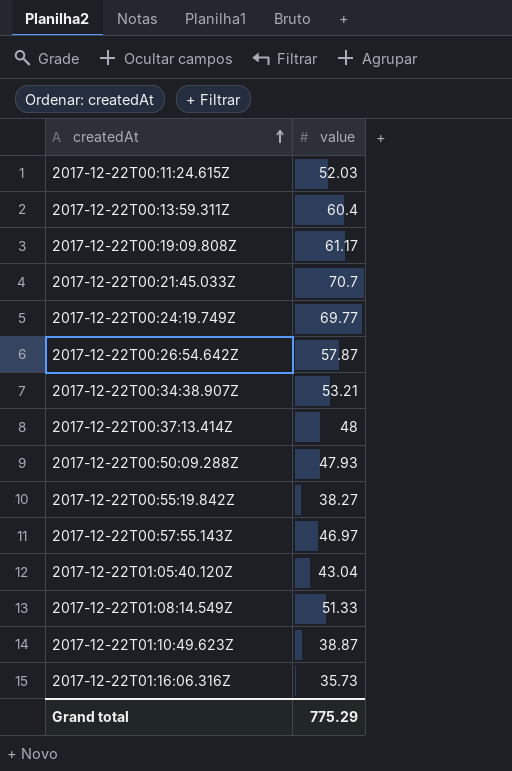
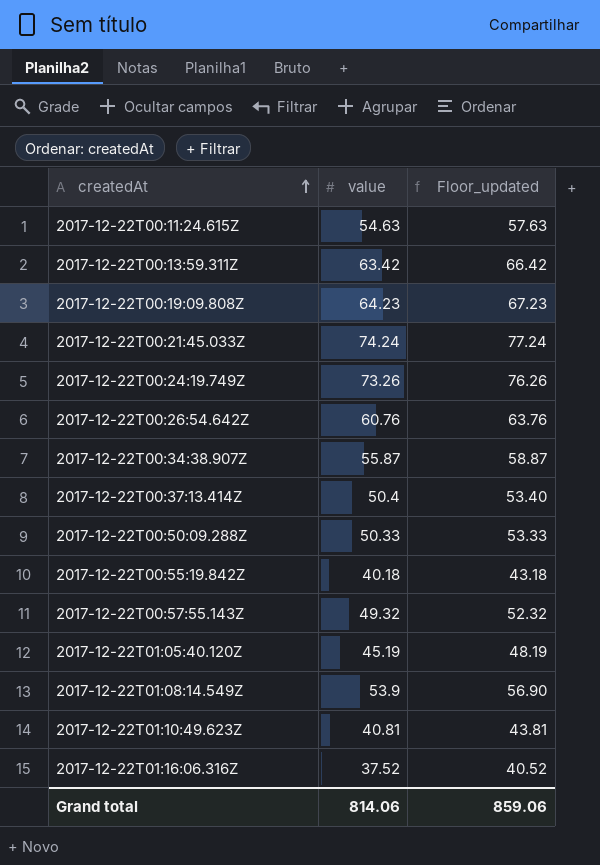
column Floor_updated | formula: none -> [value] + 3
2017-12-22T00:11:24.615Z | value: 52.03 -> 54.63
2017-12-22T00:13:59.311Z | value: 60.4 -> 63.42
2017-12-22T00:19:09.808Z | value: 61.17 -> 64.23
2017-12-22T00:21:45.033Z | value: 70.7 -> 74.24
2017-12-22T00:24:19.749Z | value: 69.77 -> 73.26
2017-12-22T00:26:54.642Z | value: 57.87 -> 60.76
2017-12-22T00:34:38.907Z | value: 53.21 -> 55.87
2017-12-22T00:37:13.414Z | value: 48 -> 50.4
2017-12-22T00:50:09.288Z | value: 47.93 -> 50.33
2017-12-22T00:55:19.842Z | value: 38.27 -> 40.18
2017-12-22T00:57:55.143Z | value: 46.97 -> 49.32
2017-12-22T01:05:40.120Z | value: 43.04 -> 45.19
2017-12-22T01:08:14.549Z | value: 51.33 -> 53.9
2017-12-22T01:10:49.623Z | value: 38.87 -> 40.81
2017-12-22T01:16:06.316Z | value: 35.73 -> 37.52
Grand total | value: 775.29 -> 814.06

